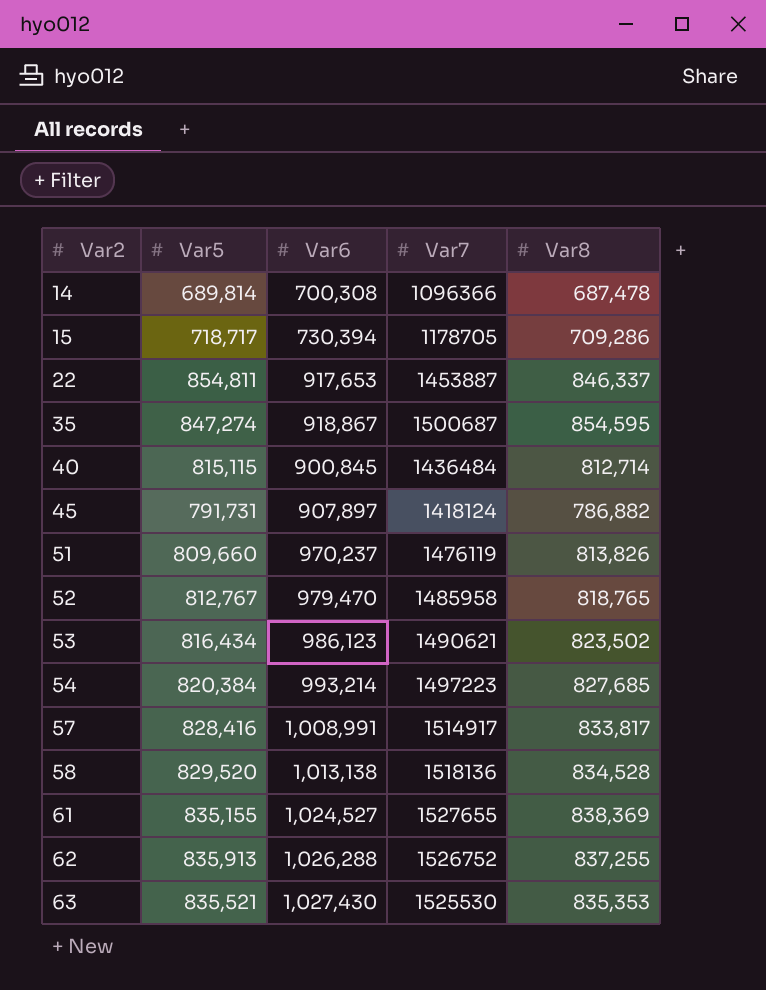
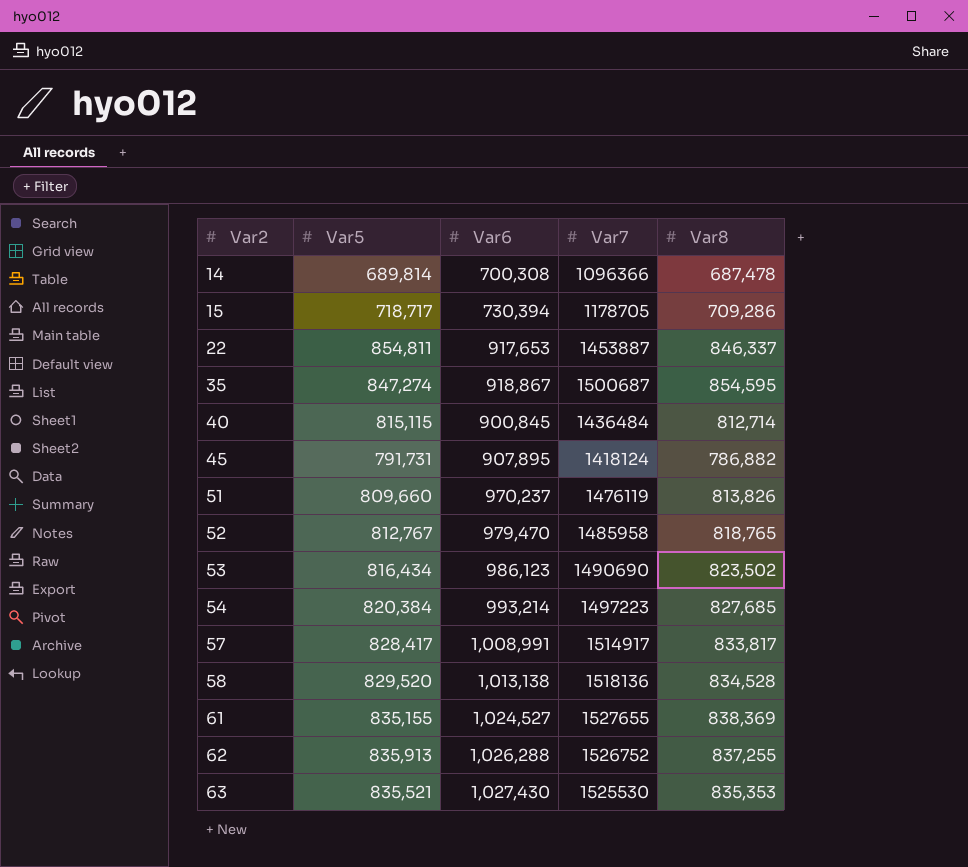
45 | Var6: 907,897 -> 907,895
53 | Var7: 1490621 -> 1490690
57 | Var5: 828,416 -> 828,417

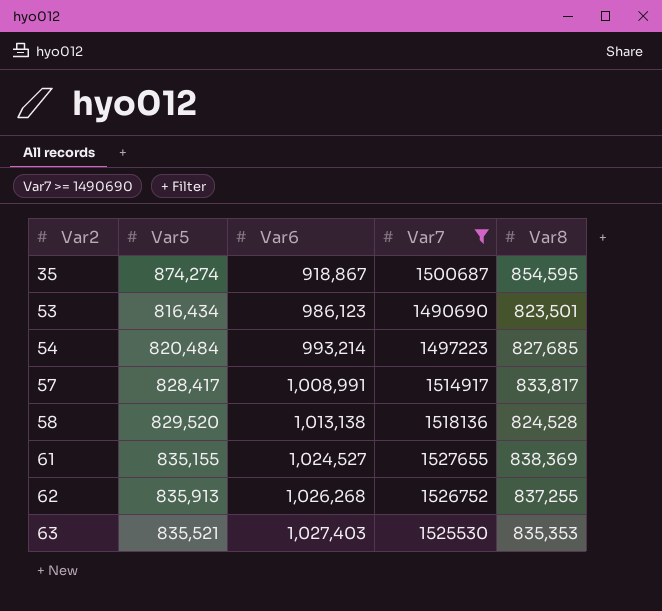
filter: none -> Var7 >= 1490690
35 | Var5: 847,274 -> 874,274
53 | Var8: 823,502 -> 823,501
54 | Var5: 820,384 -> 820,484
58 | Var8: 834,528 -> 824,528
62 | Var6: 1,026,288 -> 1,026,268
63 | Var6: 1,027,430 -> 1,027,403

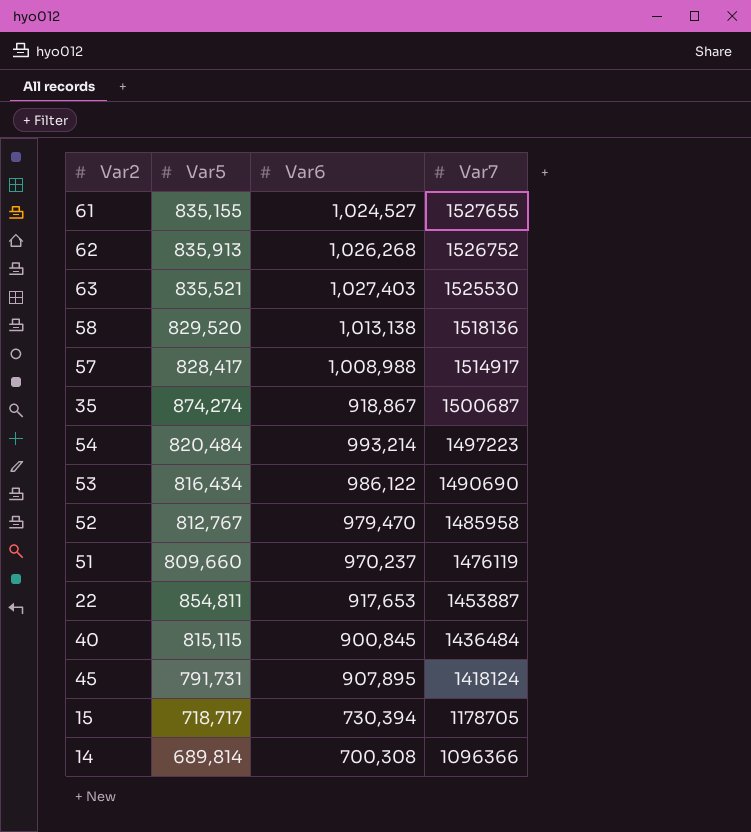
filter: Var7 >= 1490690 -> none
row order: Var2 ascending -> Var7 descending
column Var8 | position: 5 -> none
57 | Var6: 1,008,991 -> 1,008,988
53 | Var6: 986,123 -> 986,122

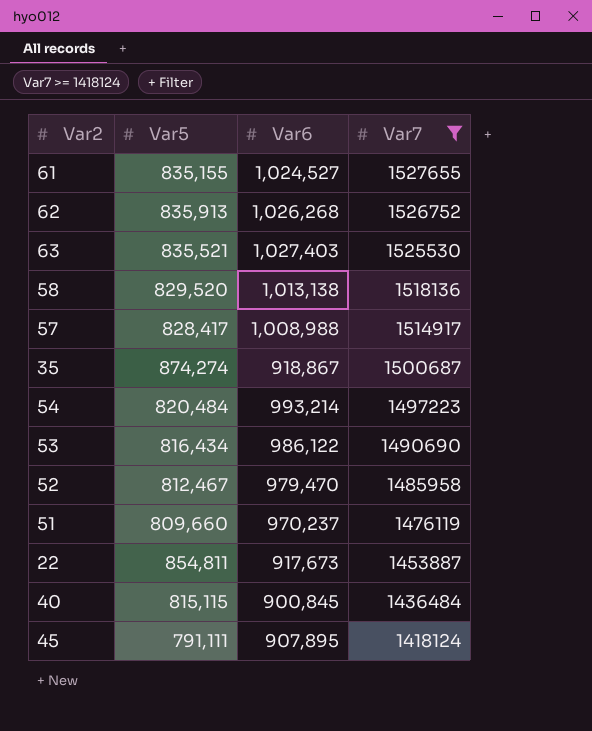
filter: none -> Var7 >= 1418124
52 | Var5: 812,767 -> 812,467
22 | Var6: 917,653 -> 917,673
45 | Var5: 791,731 -> 791,111

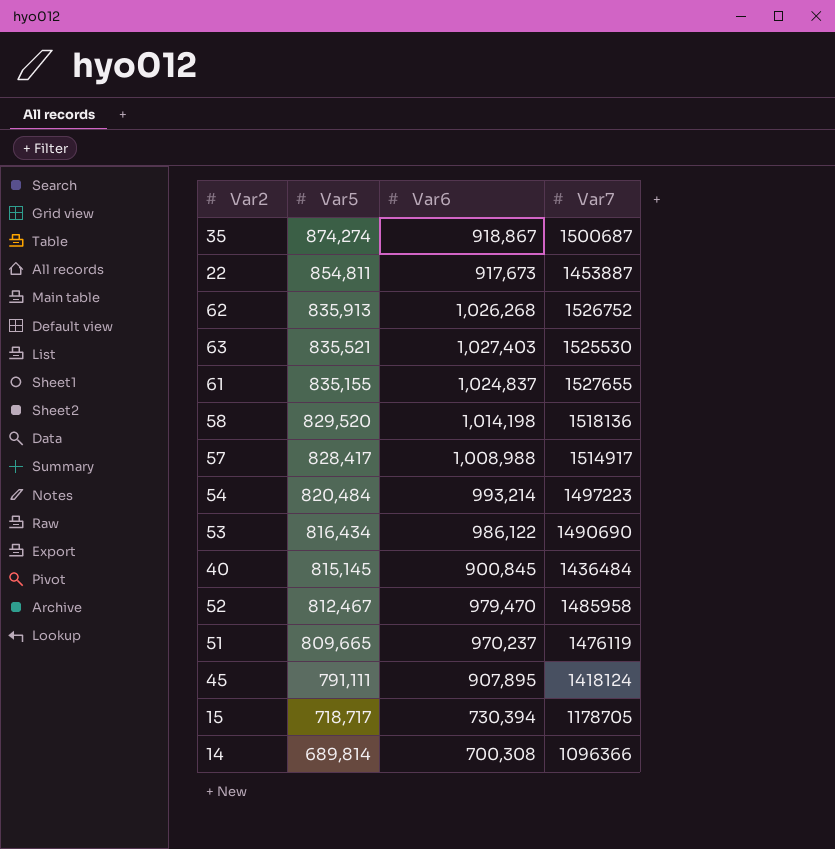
filter: Var7 >= 1418124 -> none
row order: Var7 descending -> Var5 descending
61 | Var6: 1,024,527 -> 1,024,837
58 | Var6: 1,013,138 -> 1,014,198
40 | Var5: 815,115 -> 815,145
51 | Var5: 809,660 -> 809,665

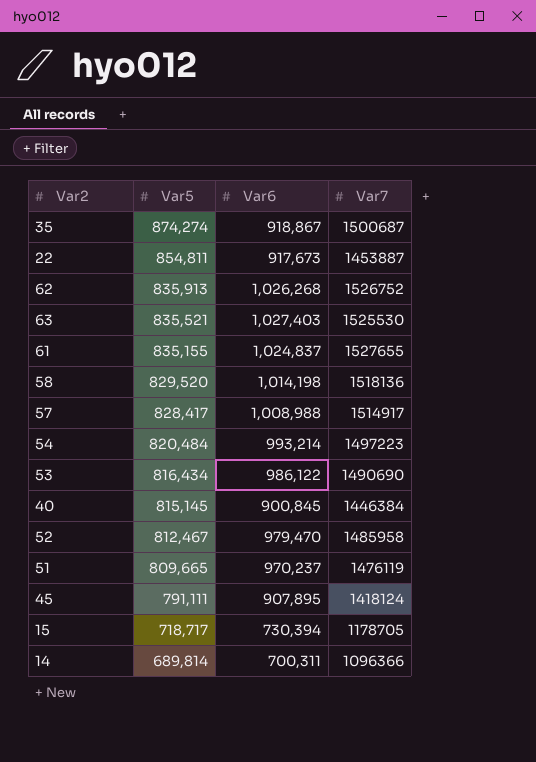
40 | Var7: 1436484 -> 1446384
14 | Var6: 700,308 -> 700,311

